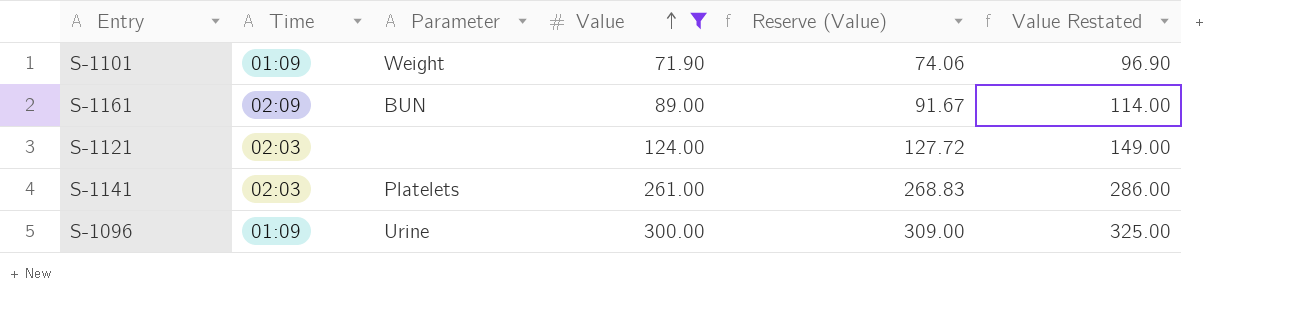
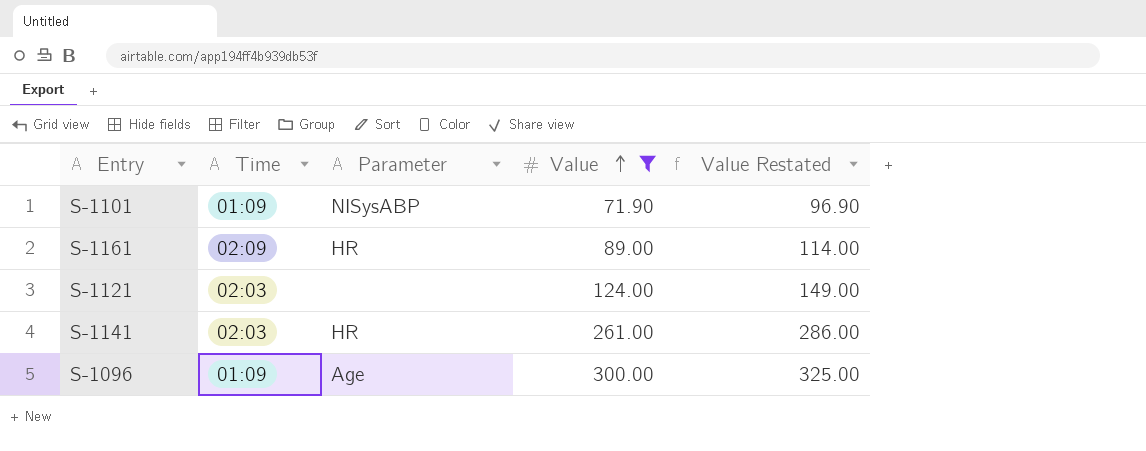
column Reserve (Value) | formula: [Value] * 1.03 -> none
S-1101 | Parameter: Weight -> NISysABP
S-1161 | Parameter: BUN -> HR
S-1141 | Parameter: Platelets -> HR
S-1096 | Parameter: Urine -> Age

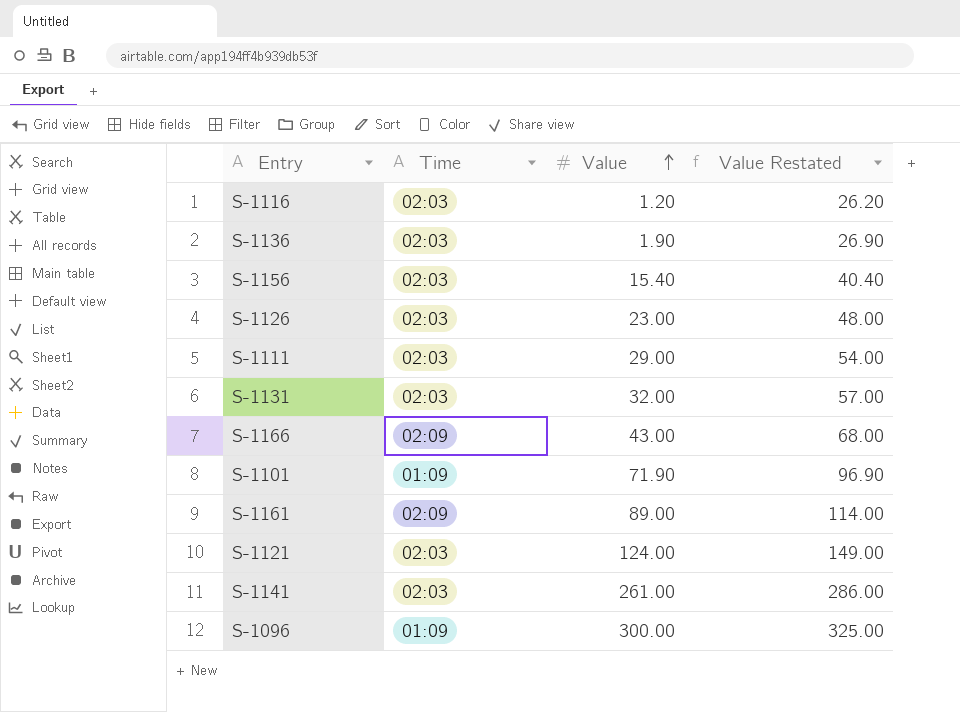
filter: Value >= 71.90 -> none
column Parameter | position: 3 -> none

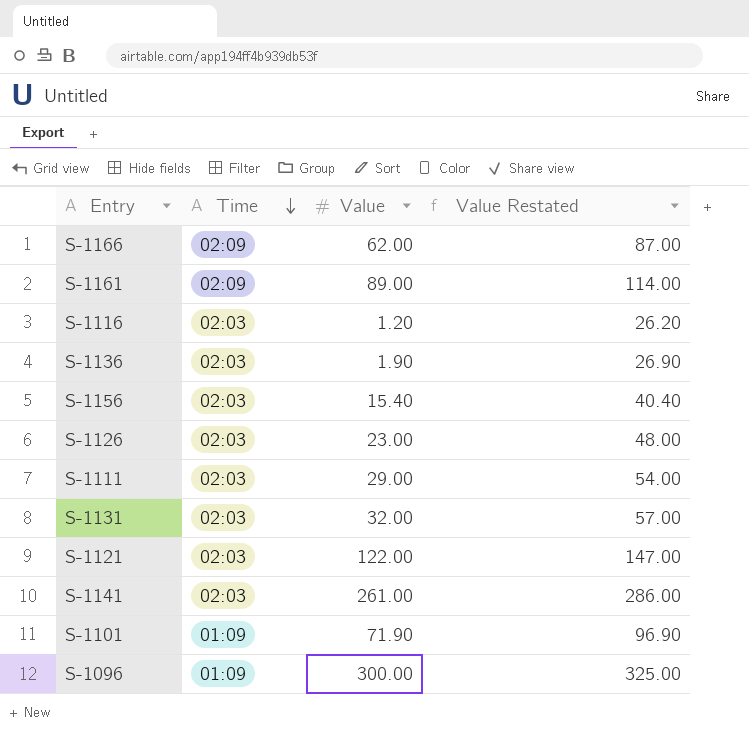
row order: Value ascending -> Time descending
S-1166 | Value: 43.00 -> 62.00
S-1166 | Value Restated: 68.00 -> 87.00
S-1121 | Value: 124.00 -> 122.00
S-1121 | Value Restated: 149.00 -> 147.00

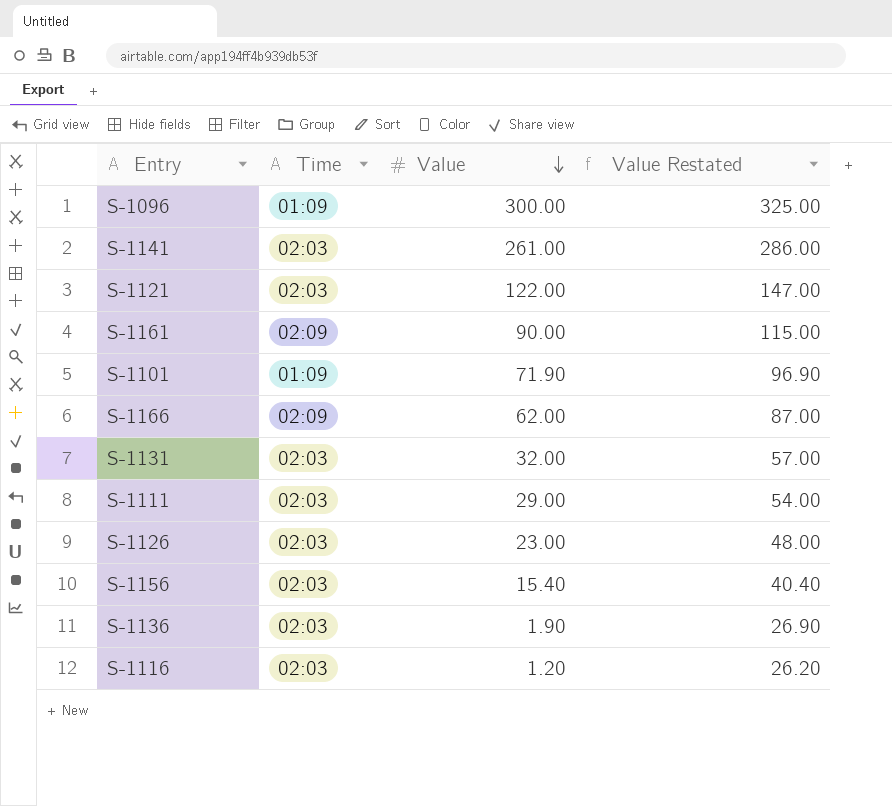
row order: Time descending -> Value descending
S-1161 | Value: 89.00 -> 90.00
S-1161 | Value Restated: 114.00 -> 115.00

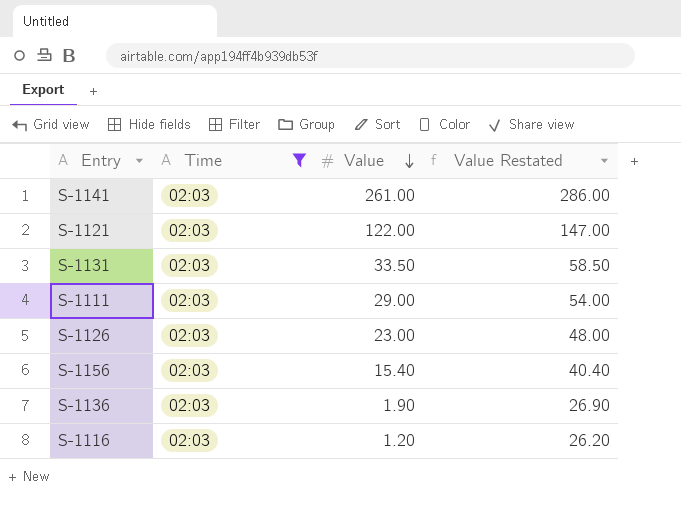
filter: none -> Time = 02:03
S-1131 | Value: 32.00 -> 33.50
S-1131 | Value Restated: 57.00 -> 58.50

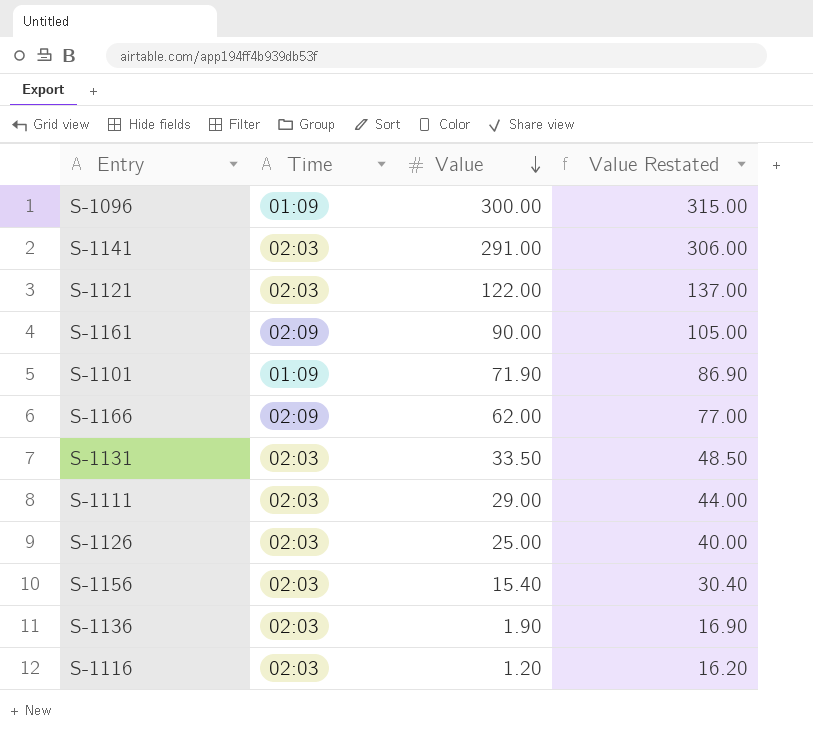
filter: Time = 02:03 -> none
column Value Restated | formula: [Value] + 25 -> [Value] + 15
S-1141 | Value: 261.00 -> 291.00
S-1126 | Value: 23.00 -> 25.00

